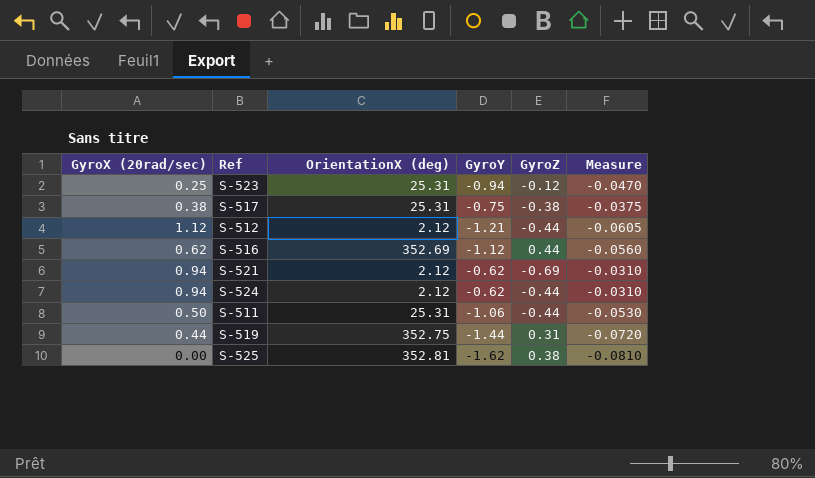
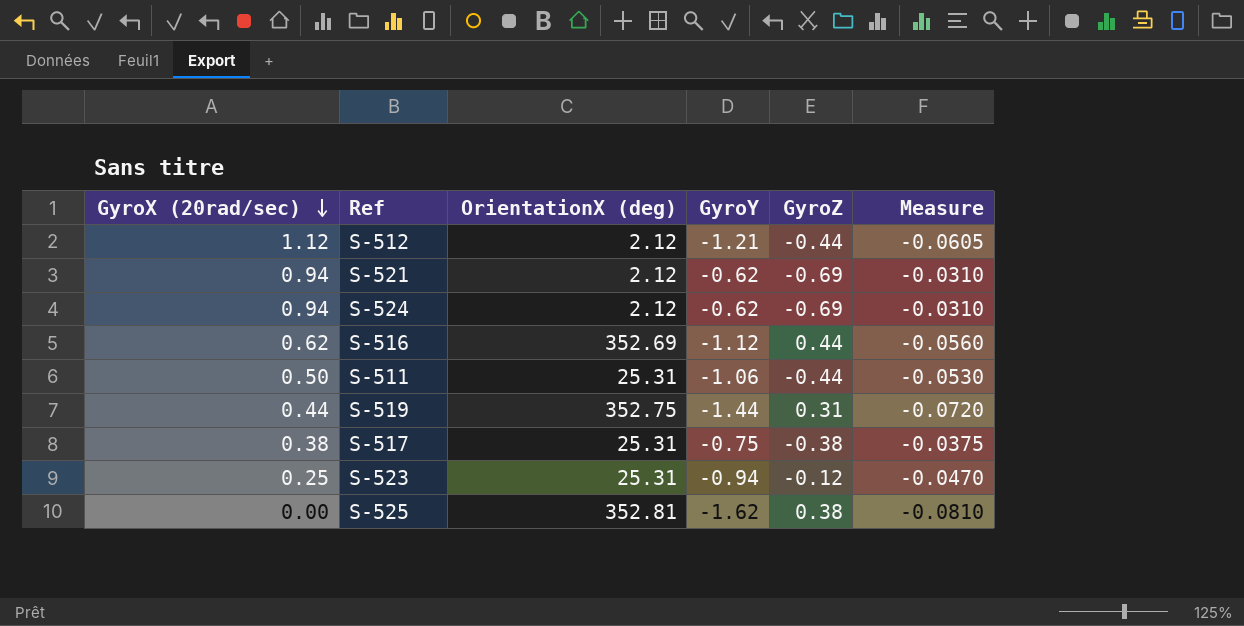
row order: none -> GyroX (20rad/sec) descending
S-524 | GyroZ: -0.44 -> -0.69

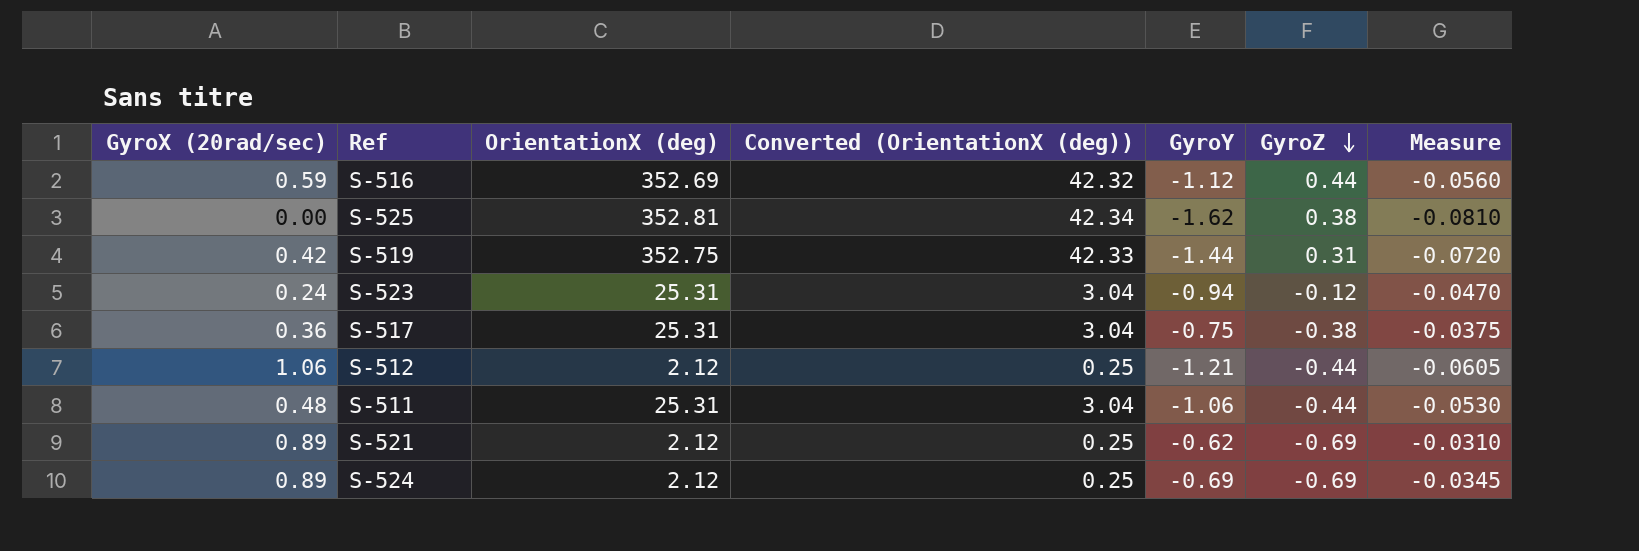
row order: GyroX (20rad/sec) descending -> GyroZ descending
column Converted (OrientationX (deg)) | formula: none -> [OrientationX (deg)] * 0.12
S-516 | GyroX (20rad/sec): 0.62 -> 0.59
S-519 | GyroX (20rad/sec): 0.44 -> 0.42
S-523 | GyroX (20rad/sec): 0.25 -> 0.24
S-517 | GyroX (20rad/sec): 0.38 -> 0.36
S-512 | GyroX (20rad/sec): 1.12 -> 1.06
S-511 | GyroX (20rad/sec): 0.50 -> 0.48
S-521 | GyroX (20rad/sec): 0.94 -> 0.89
S-524 | GyroX (20rad/sec): 0.94 -> 0.89
S-524 | GyroY: -0.62 -> -0.69
S-524 | Measure: -0.0310 -> -0.0345

